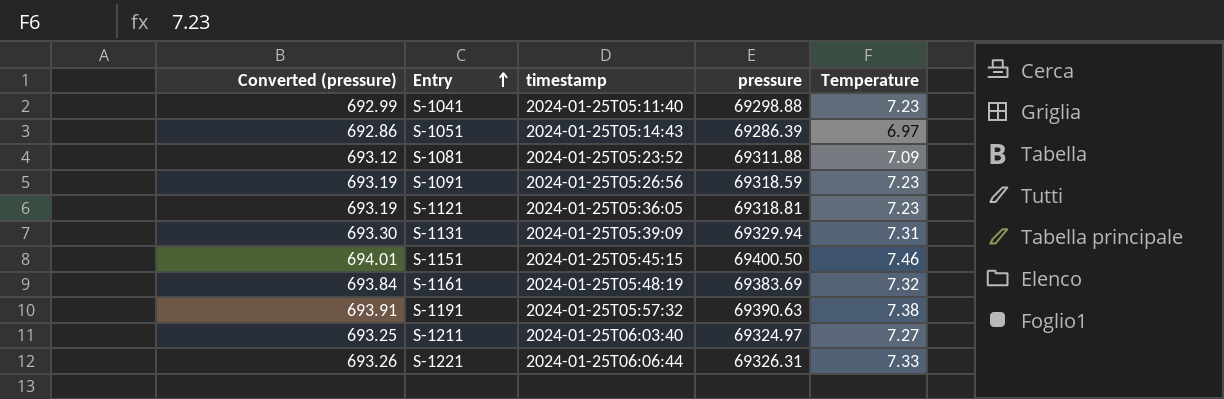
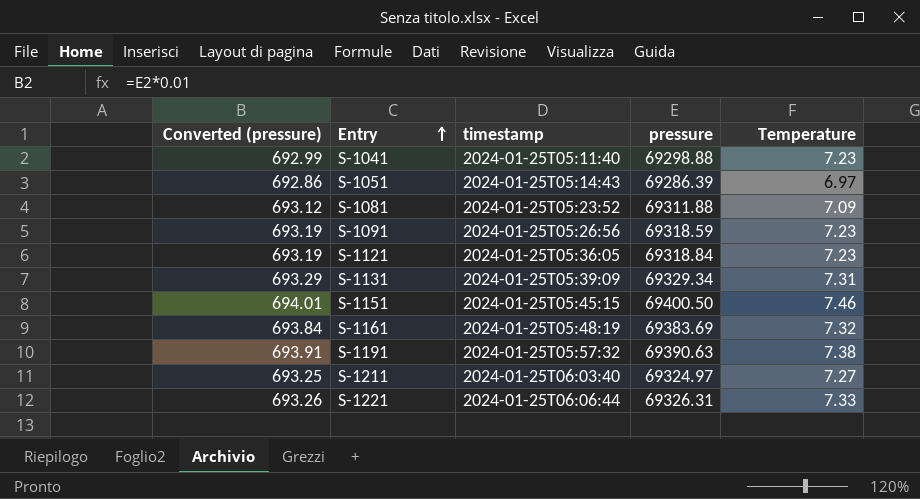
S-1121 | pressure: 69318.81 -> 69318.84
S-1131 | Converted (pressure): 693.30 -> 693.29
S-1131 | pressure: 69329.94 -> 69329.34

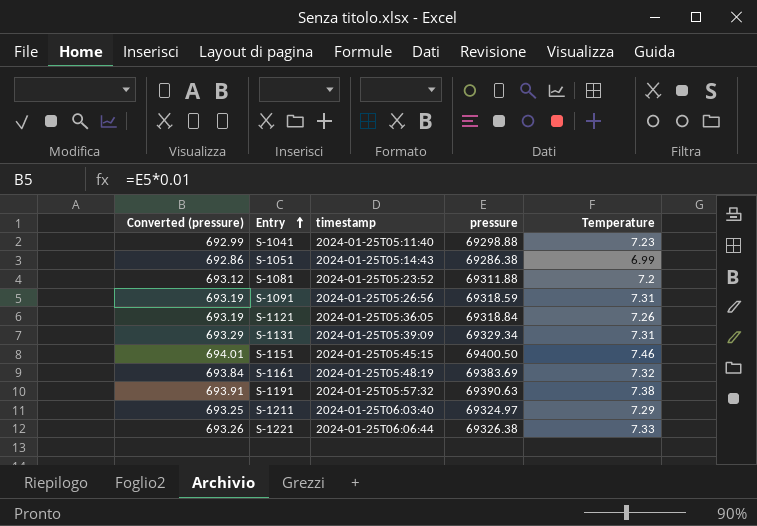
S-1051 | pressure: 69286.39 -> 69286.38
S-1051 | Temperature: 6.97 -> 6.99
S-1081 | Temperature: 7.09 -> 7.2
S-1091 | Temperature: 7.23 -> 7.31
S-1121 | Temperature: 7.23 -> 7.26
S-1211 | Temperature: 7.27 -> 7.29
S-1221 | pressure: 69326.31 -> 69326.38

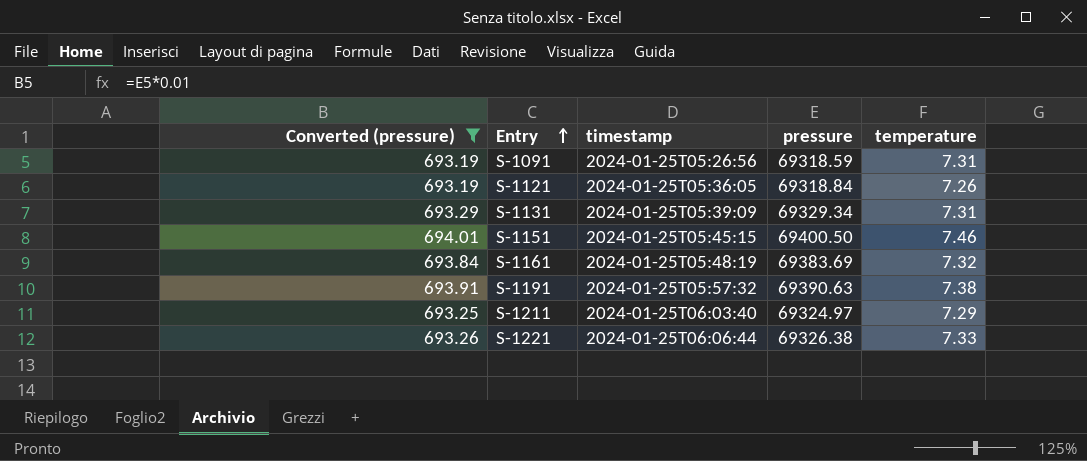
filter: none -> Converted (pressure) >= 693.19
column name: Temperature -> temperature

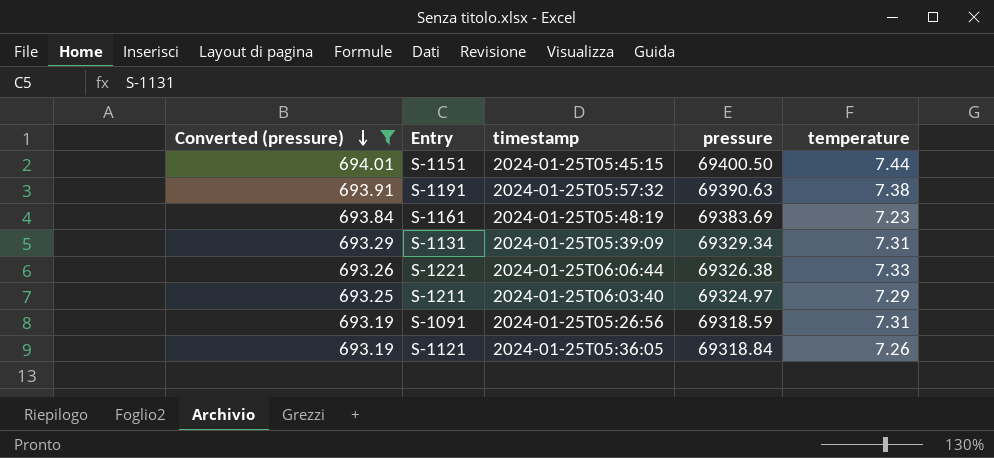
row order: Entry ascending -> Converted (pressure) descending
S-1151 | temperature: 7.46 -> 7.44
S-1161 | temperature: 7.32 -> 7.23

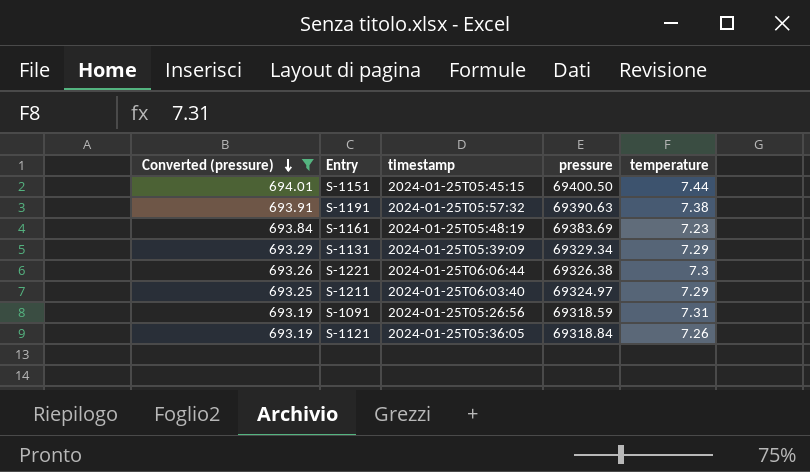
S-1131 | temperature: 7.31 -> 7.29
S-1221 | temperature: 7.33 -> 7.3

